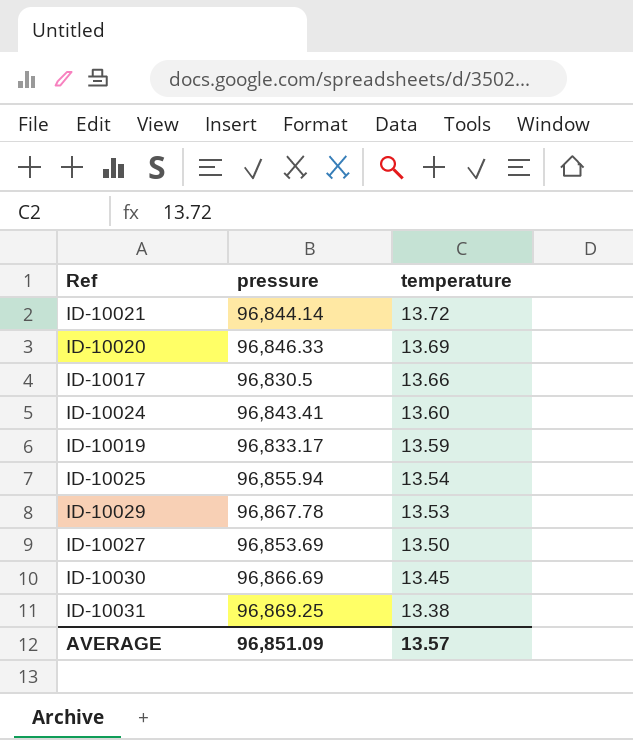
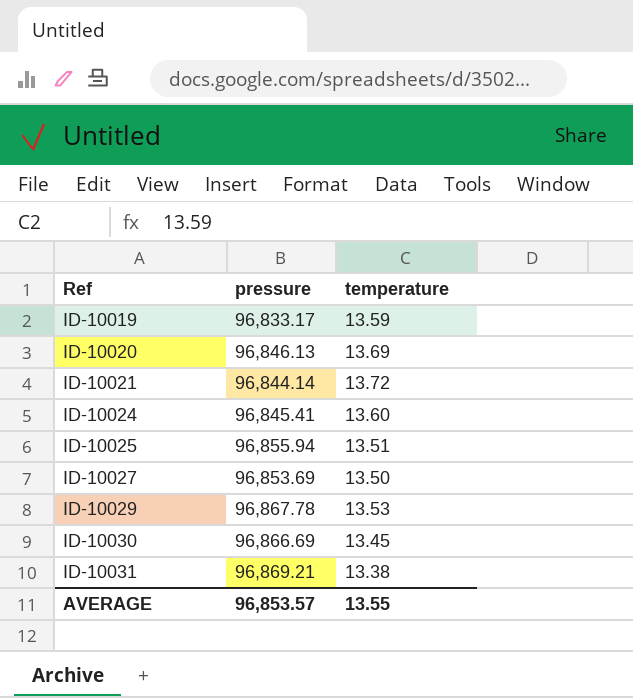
row order: temperature descending -> Ref ascending
row ID-10017: 96,830.5 | 13.66 -> none
ID-10020 | pressure: 96,846.33 -> 96,846.13
ID-10024 | pressure: 96,843.41 -> 96,845.41
ID-10025 | temperature: 13.54 -> 13.51
ID-10031 | pressure: 96,869.25 -> 96,869.21
AVERAGE | pressure: 96,851.09 -> 96,853.57
AVERAGE | temperature: 13.57 -> 13.55

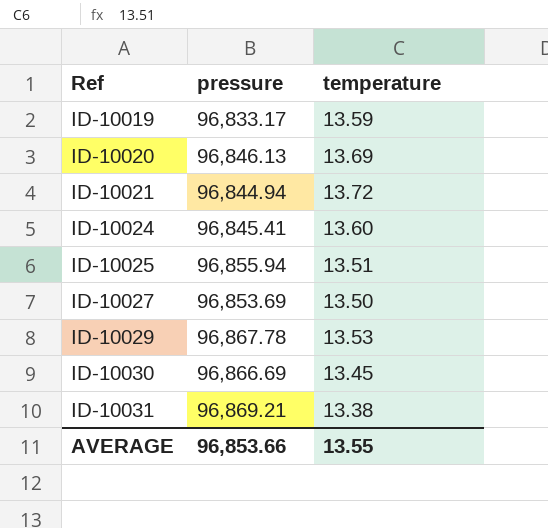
ID-10021 | pressure: 96,844.14 -> 96,844.94
AVERAGE | pressure: 96,853.57 -> 96,853.66

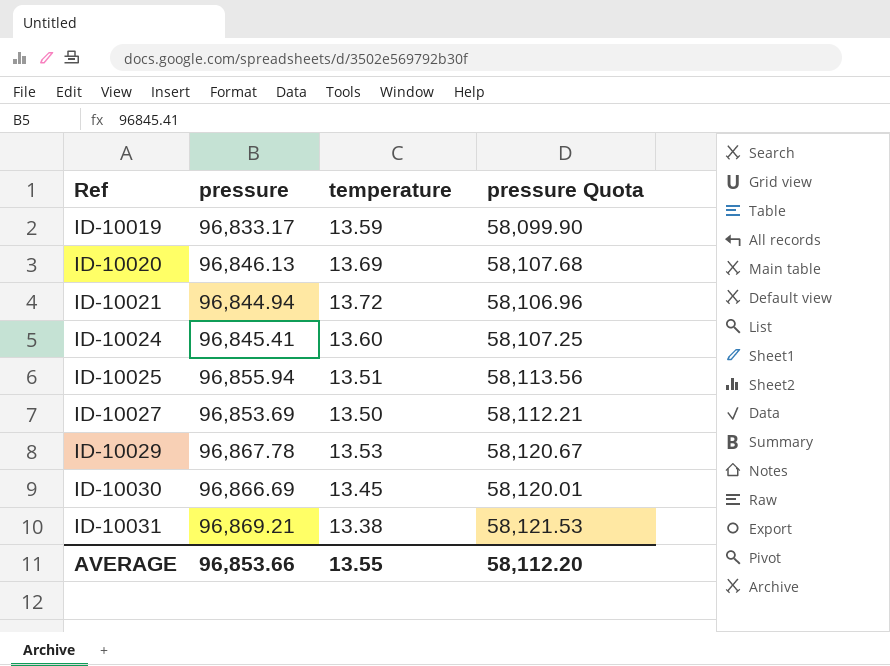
column pressure Quota | formula: none -> [pressure] * 0.6

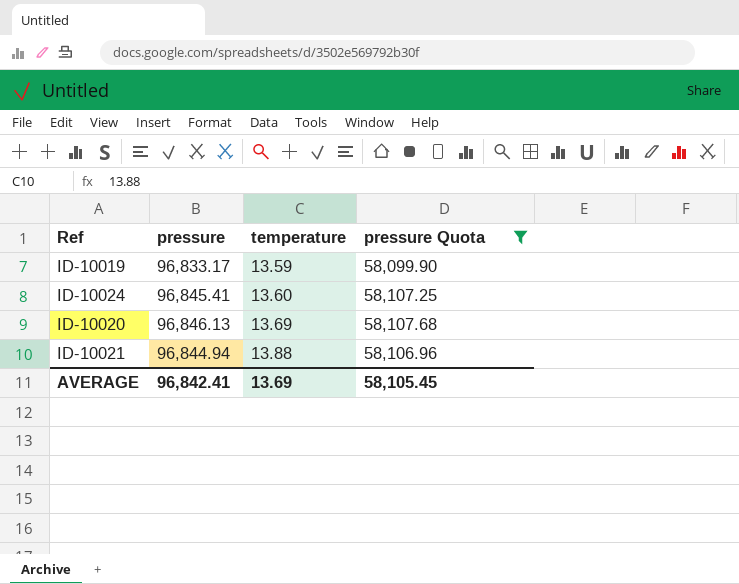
filter: none -> pressure Quota <= 58,107.68
row order: Ref ascending -> temperature ascending
ID-10021 | temperature: 13.72 -> 13.88
AVERAGE | pressure: 96,853.66 -> 96,842.41
AVERAGE | temperature: 13.55 -> 13.69
AVERAGE | pressure Quota: 58,112.20 -> 58,105.45

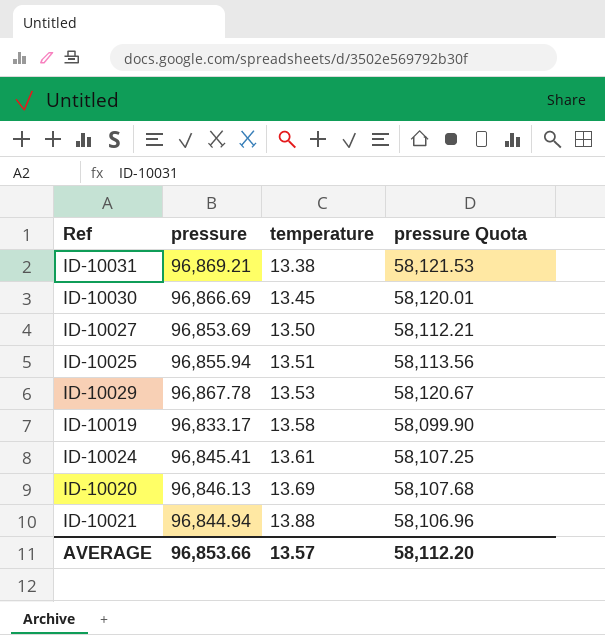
filter: pressure Quota <= 58,107.68 -> none
ID-10019 | temperature: 13.59 -> 13.58
ID-10024 | temperature: 13.60 -> 13.61
AVERAGE | pressure: 96,842.41 -> 96,853.66
AVERAGE | temperature: 13.69 -> 13.57
AVERAGE | pressure Quota: 58,105.45 -> 58,112.20

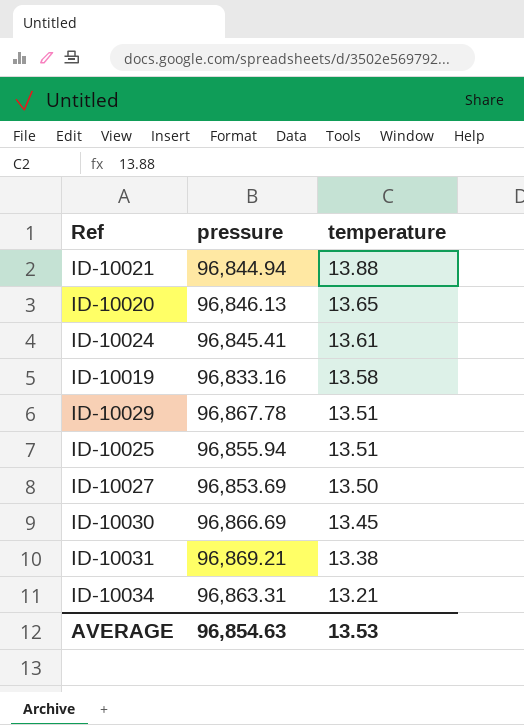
row order: temperature ascending -> temperature descending
column pressure Quota | formula: [pressure] * 0.6 -> none
ID-10020 | temperature: 13.69 -> 13.65
ID-10019 | pressure: 96,833.17 -> 96,833.16
ID-10029 | temperature: 13.53 -> 13.51
row ID-10034: none -> 96,863.31 | 13.21
AVERAGE | pressure: 96,853.66 -> 96,854.63
AVERAGE | temperature: 13.57 -> 13.53

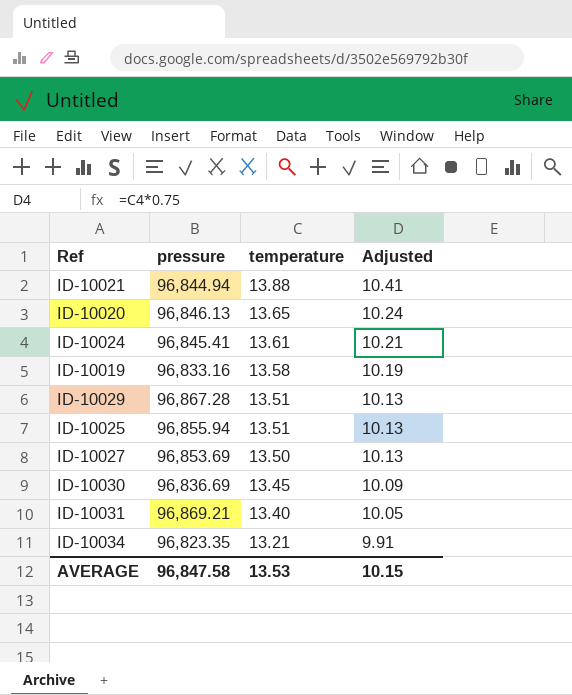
column Adjusted | formula: none -> [temperature] * 0.75
ID-10029 | pressure: 96,867.78 -> 96,867.28
ID-10030 | pressure: 96,866.69 -> 96,836.69
ID-10031 | temperature: 13.38 -> 13.40
ID-10034 | pressure: 96,863.31 -> 96,823.35
AVERAGE | pressure: 96,854.63 -> 96,847.58

